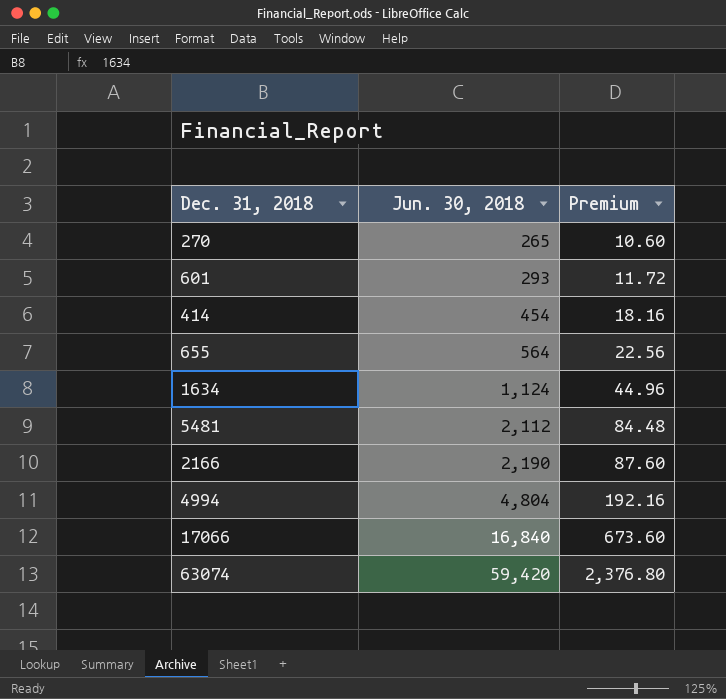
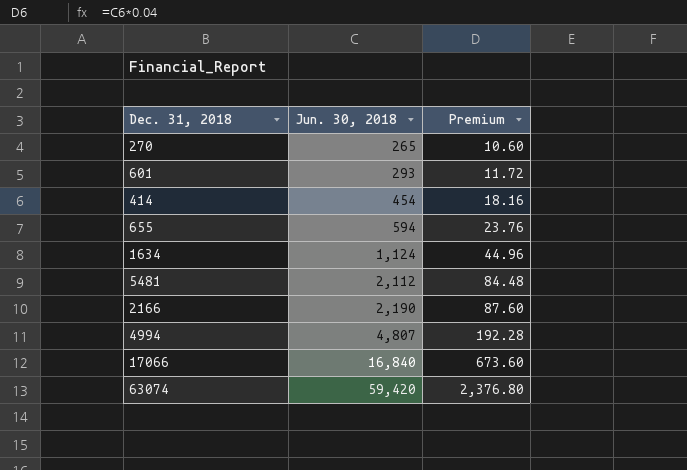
655 | Jun. 30, 2018: 564 -> 594
655 | Premium: 22.56 -> 23.76
4994 | Jun. 30, 2018: 4,804 -> 4,807
4994 | Premium: 192.16 -> 192.28

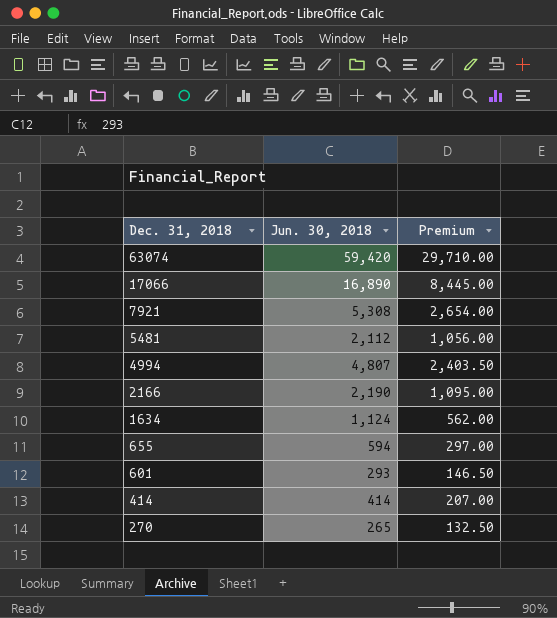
row order: Jun. 30, 2018 ascending -> Dec. 31, 2018 descending
column Premium | formula: [Jun. 30, 2018] * 0.04 -> [Jun. 30, 2018] * 0.5
17066 | Jun. 30, 2018: 16,840 -> 16,890
row 7921: none -> 5,308 | 2,654.00
414 | Jun. 30, 2018: 454 -> 414

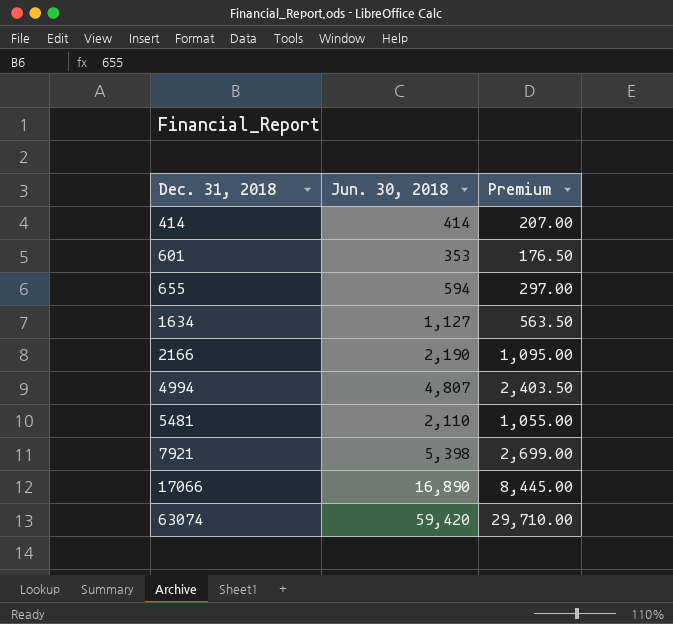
row order: Dec. 31, 2018 descending -> Dec. 31, 2018 ascending
row 270: 265 | 132.50 -> none
601 | Jun. 30, 2018: 293 -> 353
601 | Premium: 146.50 -> 176.50
1634 | Jun. 30, 2018: 1,124 -> 1,127
1634 | Premium: 562.00 -> 563.50
5481 | Jun. 30, 2018: 2,112 -> 2,110
5481 | Premium: 1,056.00 -> 1,055.00
7921 | Jun. 30, 2018: 5,308 -> 5,398
7921 | Premium: 2,654.00 -> 2,699.00

